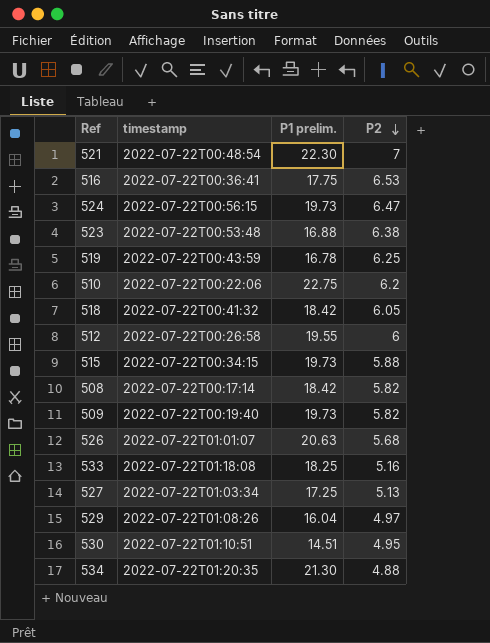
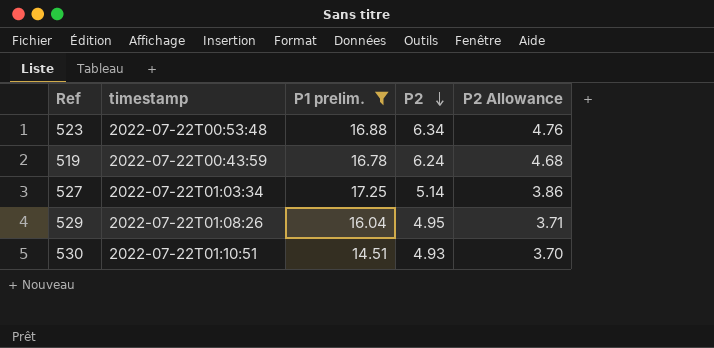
filter: none -> P1 prelim. <= 17.25
column P2 Allowance | formula: none -> [P2] * 0.75
523 | P2: 6.38 -> 6.34
519 | P2: 6.25 -> 6.24
527 | P2: 5.13 -> 5.14
529 | P2: 4.97 -> 4.95
530 | P2: 4.95 -> 4.93

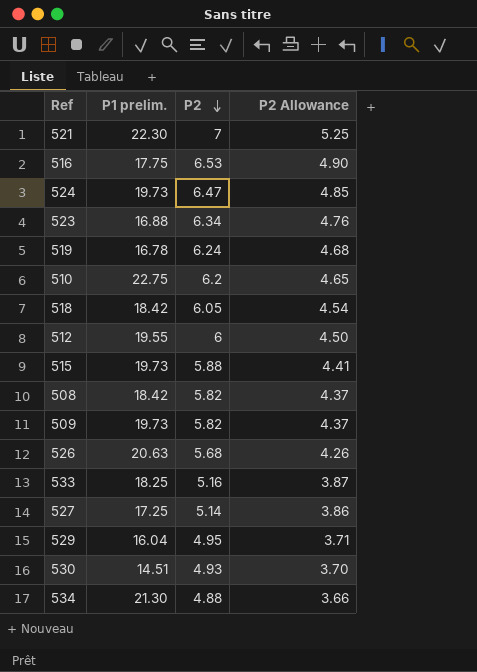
filter: P1 prelim. <= 17.25 -> none
column timestamp | position: 2 -> none

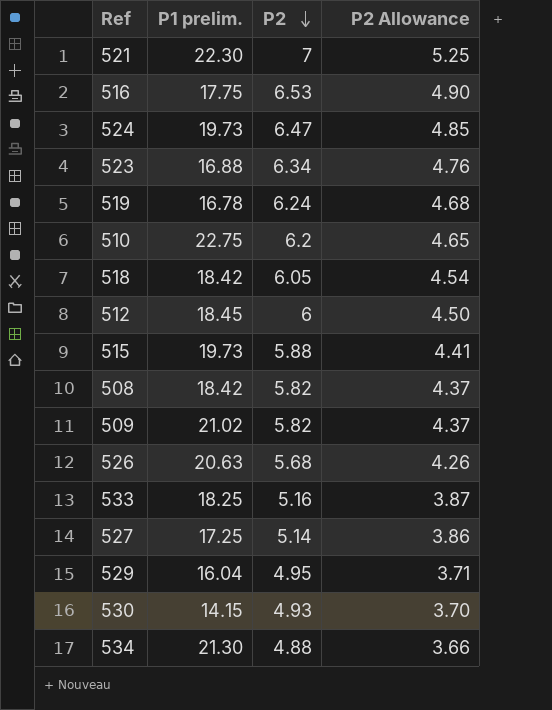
512 | P1 prelim.: 19.55 -> 18.45
509 | P1 prelim.: 19.73 -> 21.02
530 | P1 prelim.: 14.51 -> 14.15

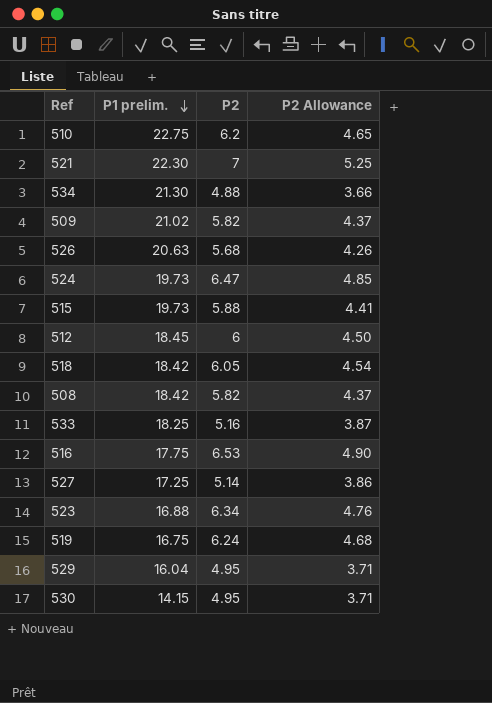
row order: P2 descending -> P1 prelim. descending
519 | P1 prelim.: 16.78 -> 16.75
530 | P2: 4.93 -> 4.95
530 | P2 Allowance: 3.70 -> 3.71

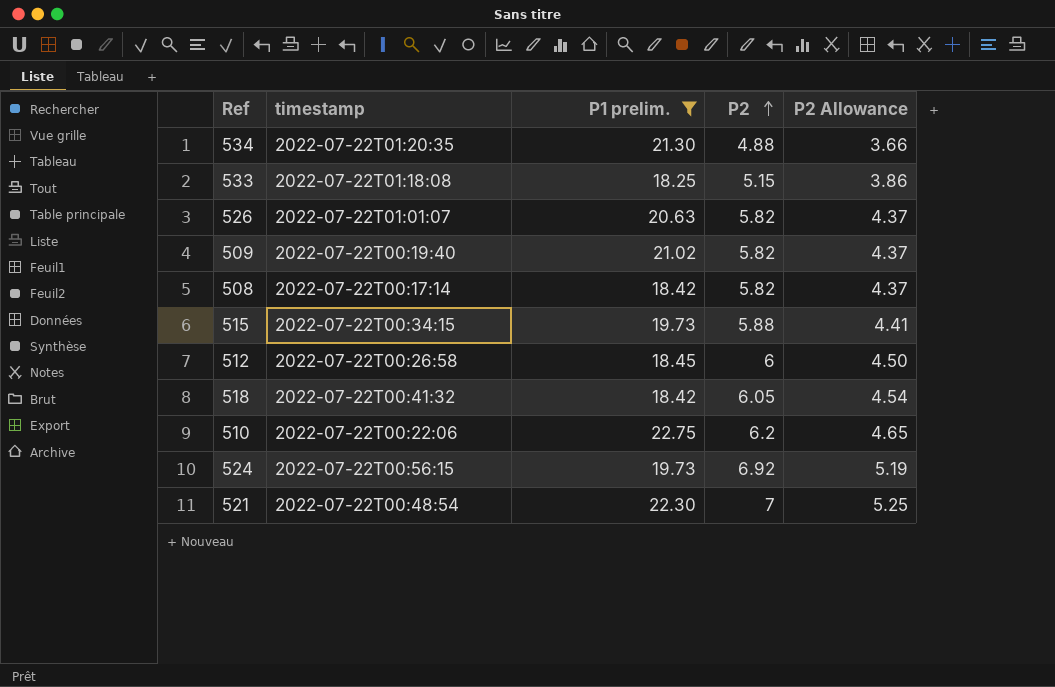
filter: none -> P1 prelim. >= 18.25
row order: P1 prelim. descending -> P2 ascending
column timestamp | position: none -> 2
533 | P2: 5.16 -> 5.15
533 | P2 Allowance: 3.87 -> 3.86
526 | P2: 5.68 -> 5.82
526 | P2 Allowance: 4.26 -> 4.37
524 | P2: 6.47 -> 6.92
524 | P2 Allowance: 4.85 -> 5.19

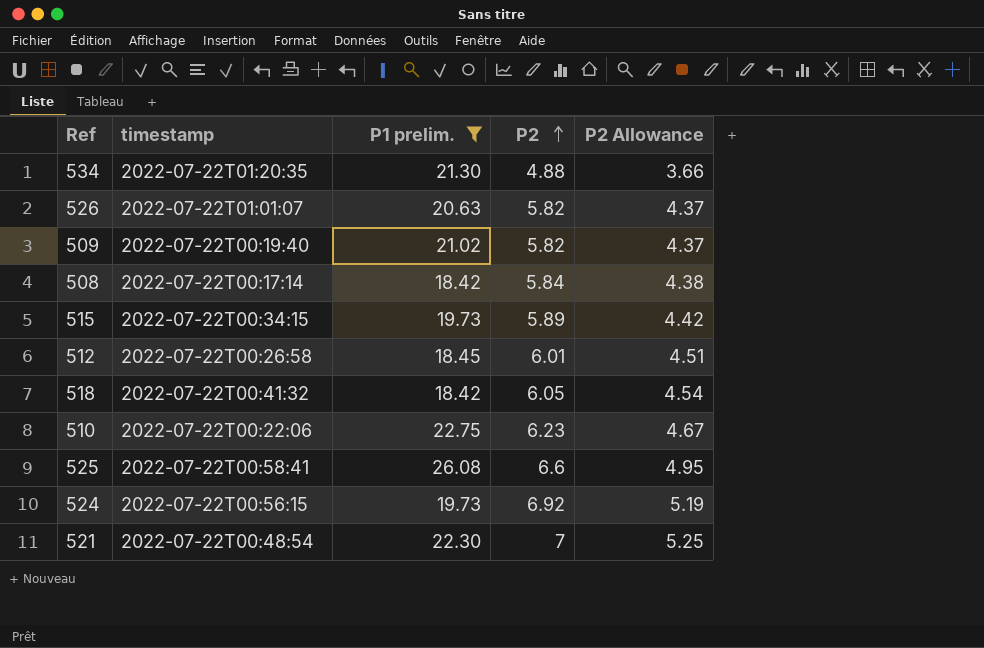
row 533: 2022-07-22T01:18:08 | 18.25 | 5.15 | 3.86 -> none
508 | P2: 5.82 -> 5.84
508 | P2 Allowance: 4.37 -> 4.38
515 | P2: 5.88 -> 5.89
515 | P2 Allowance: 4.41 -> 4.42
512 | P2: 6 -> 6.01
512 | P2 Allowance: 4.50 -> 4.51
510 | P2: 6.2 -> 6.23
510 | P2 Allowance: 4.65 -> 4.67
row 525: none -> 2022-07-22T00:58:41 | 26.08 | 6.6 | 4.95

